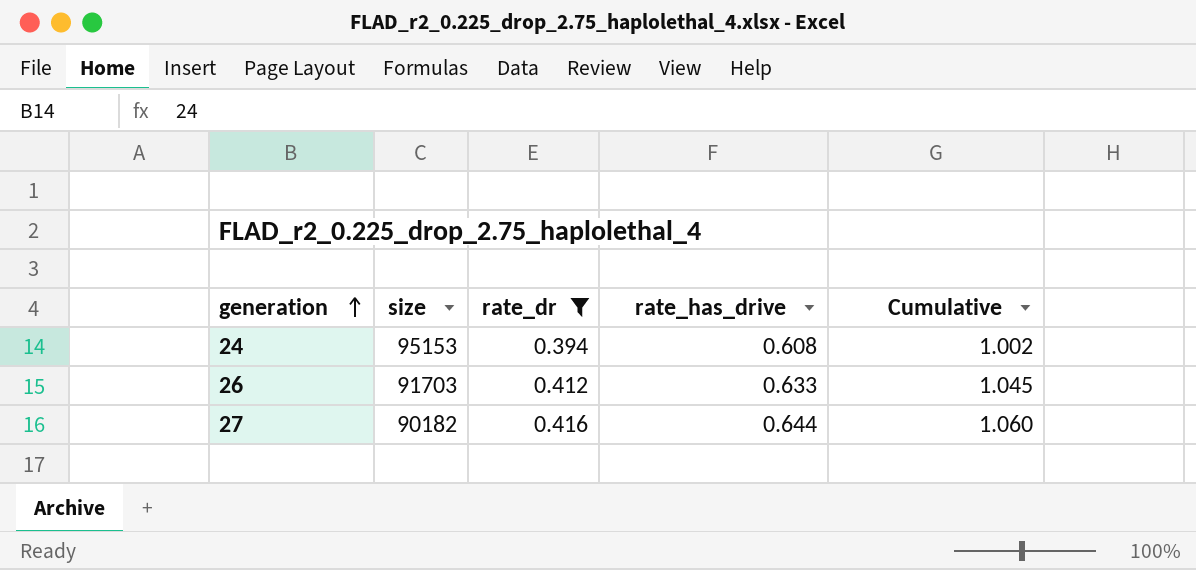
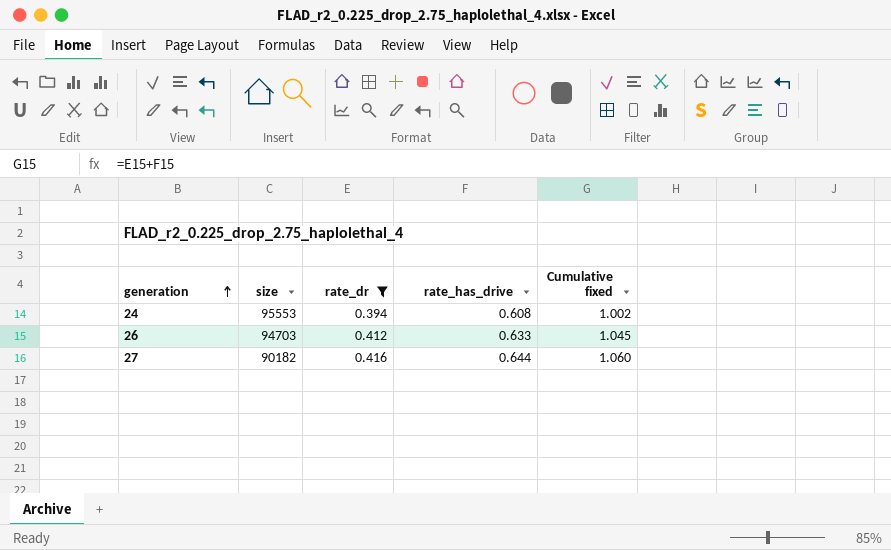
column name: Cumulative -> Cumulative fixed
24 | size: 95153 -> 95553
26 | size: 91703 -> 94703

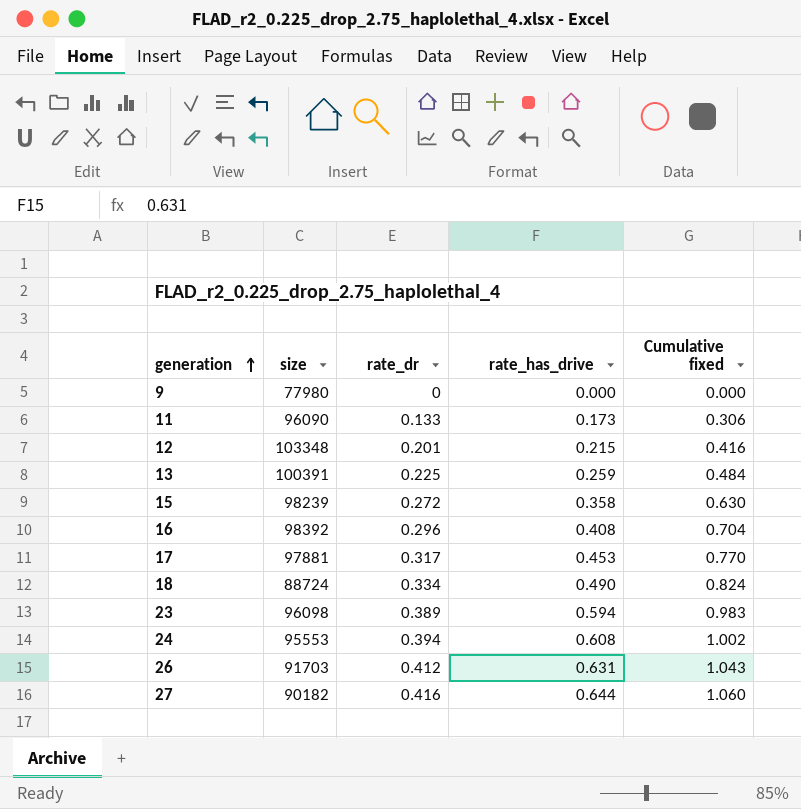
filter: rate_dr >= 0.394 -> none
26 | size: 94703 -> 91703
26 | rate_has_drive: 0.633 -> 0.631
26 | Cumulative fixed: 1.045 -> 1.043

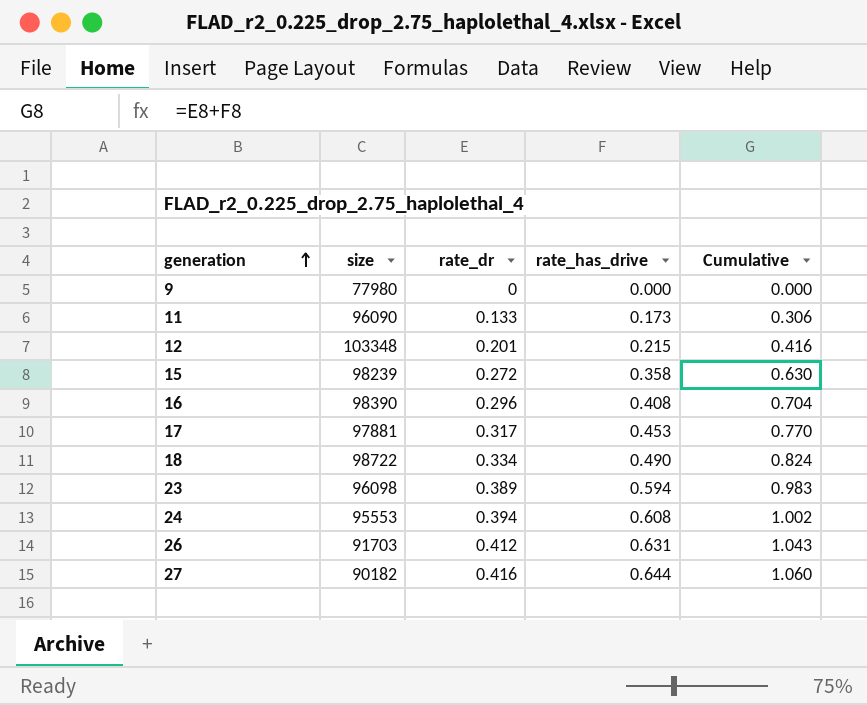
column name: Cumulative fixed -> Cumulative
row 13: 100391 | 0.225 | 0.259 | 0.484 -> none
16 | size: 98392 -> 98390
18 | size: 88724 -> 98722

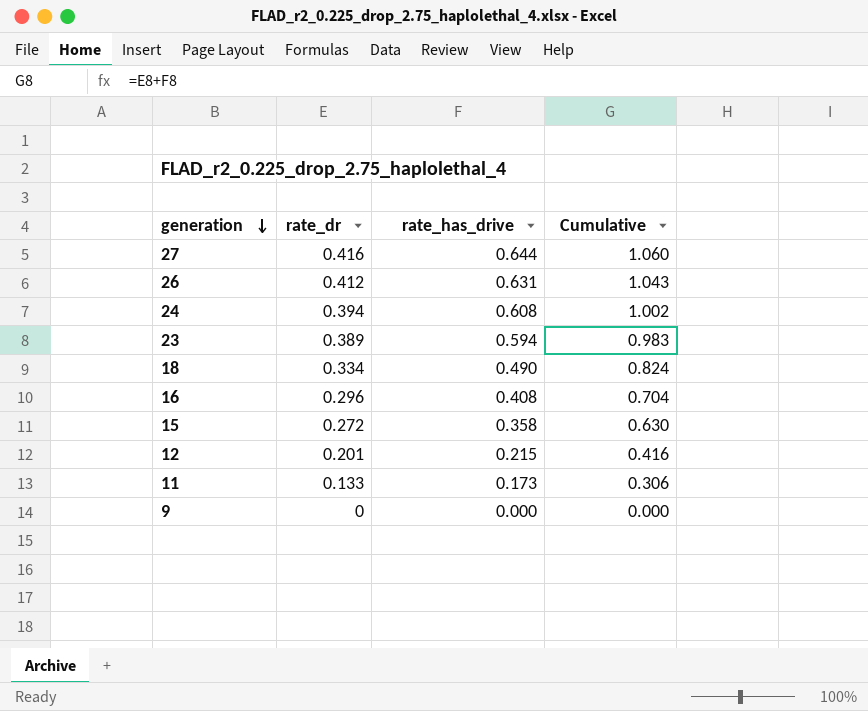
row order: generation ascending -> generation descending
column size | position: 2 -> none
row 17: 97881 | 0.317 | 0.453 | 0.770 -> none

